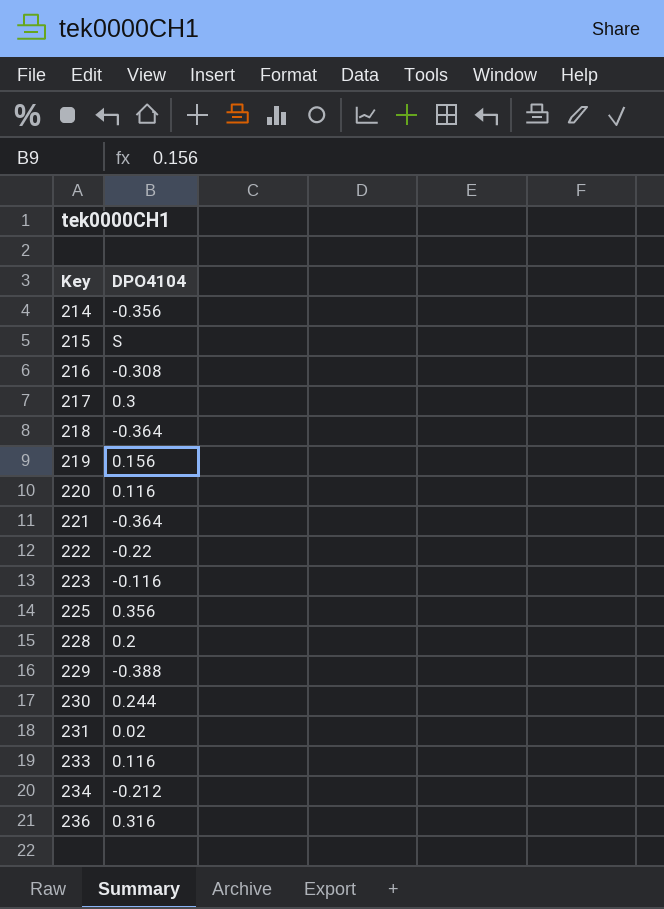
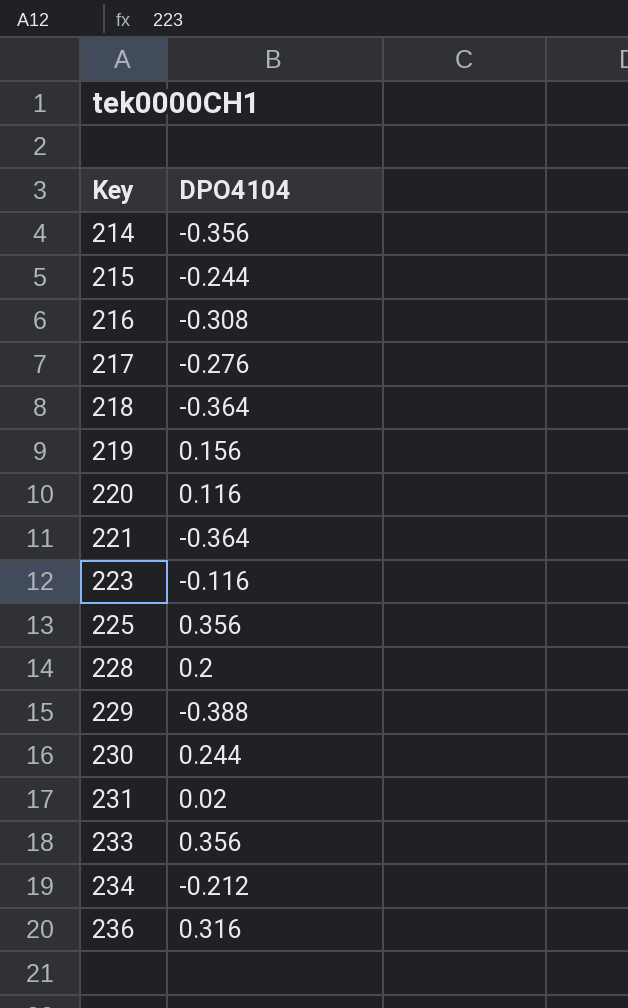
row 222: -0.22 -> none
215 | DPO4104: S -> -0.244
217 | DPO4104: 0.3 -> -0.276
233 | DPO4104: 0.116 -> 0.356

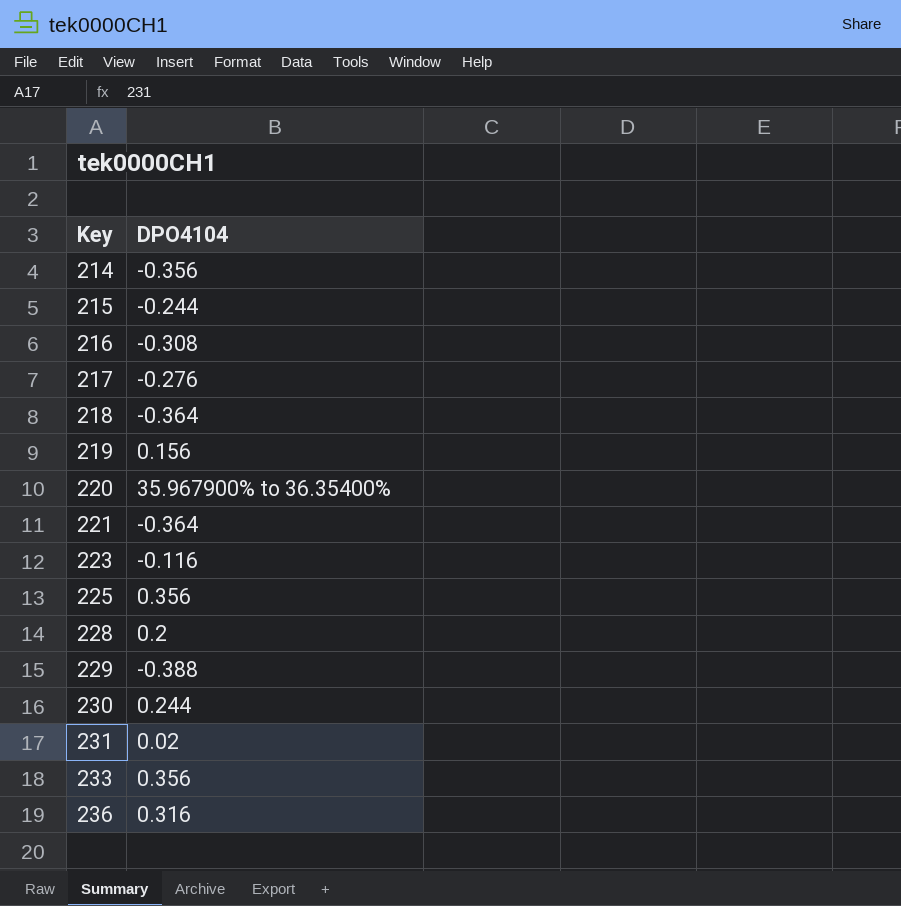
row 234: -0.212 -> none
220 | DPO4104: 0.116 -> 35.967900% to 36.35400%

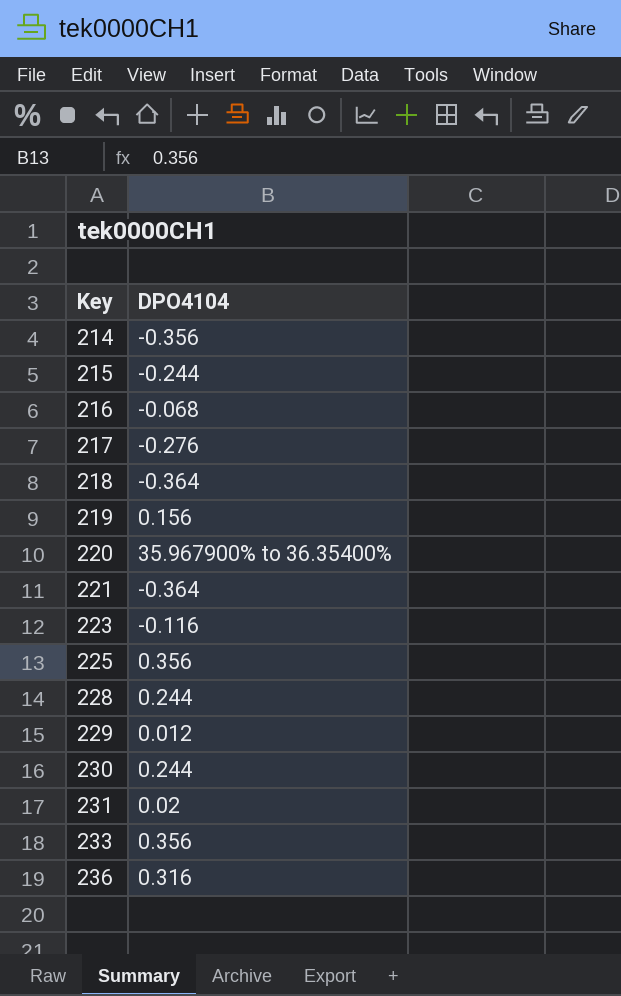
216 | DPO4104: -0.308 -> -0.068
228 | DPO4104: 0.2 -> 0.244
229 | DPO4104: -0.388 -> 0.012

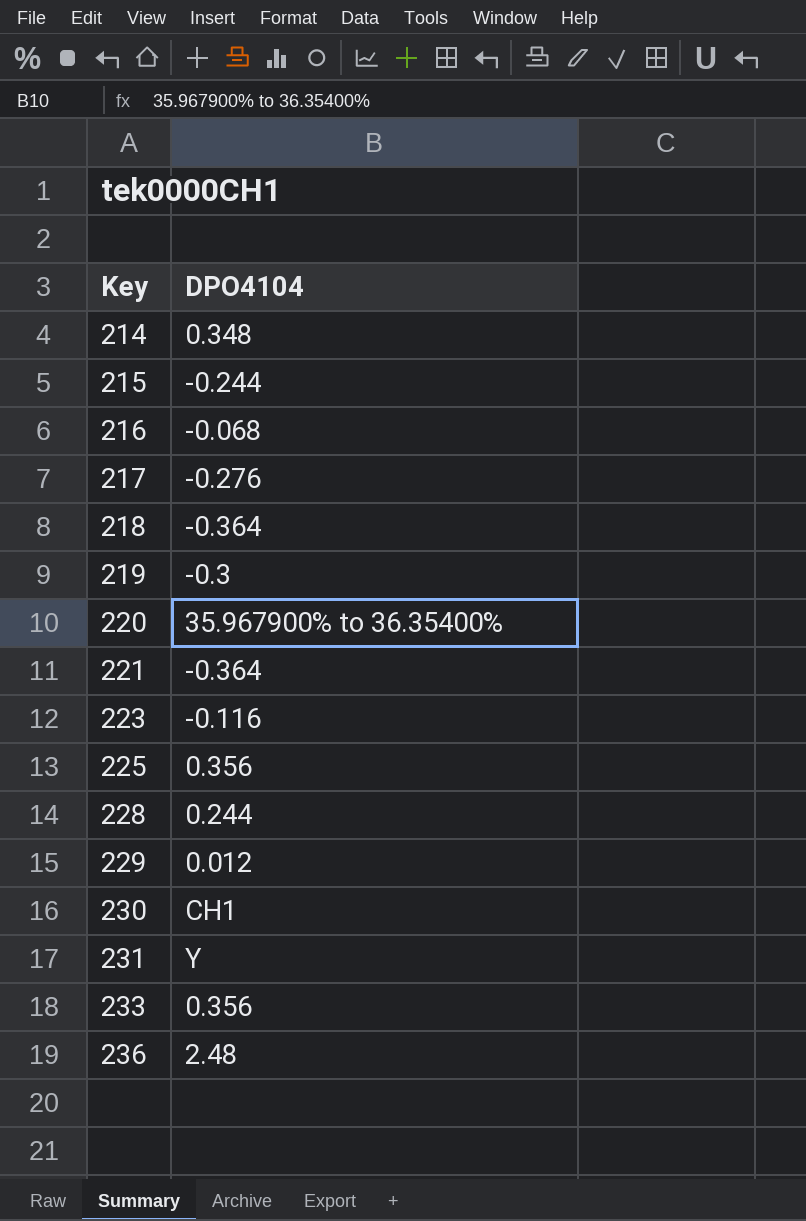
214 | DPO4104: -0.356 -> 0.348
219 | DPO4104: 0.156 -> -0.3
230 | DPO4104: 0.244 -> CH1
231 | DPO4104: 0.02 -> Y
236 | DPO4104: 0.316 -> 2.48

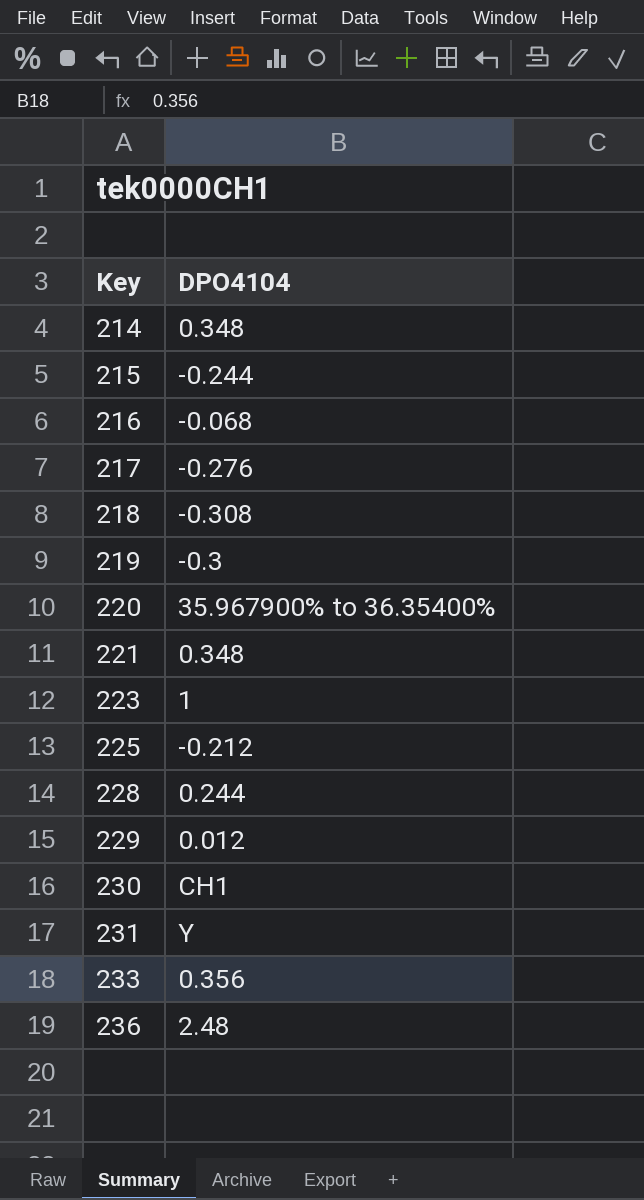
218 | DPO4104: -0.364 -> -0.308
221 | DPO4104: -0.364 -> 0.348
223 | DPO4104: -0.116 -> 1
225 | DPO4104: 0.356 -> -0.212

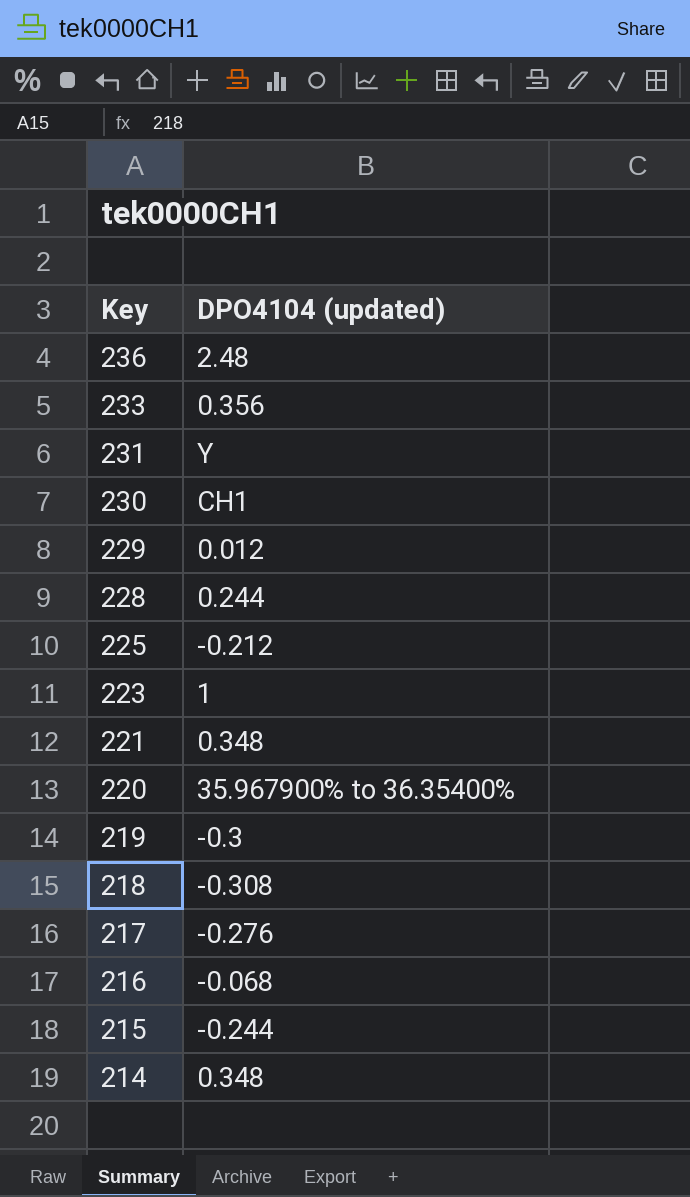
row order: Key ascending -> Key descending
column name: DPO4104 -> DPO4104 (updated)

